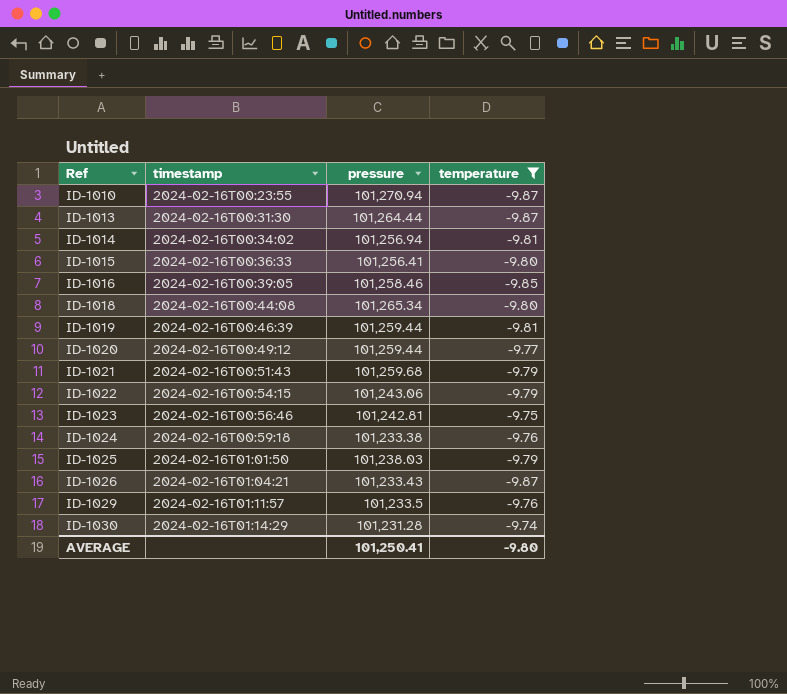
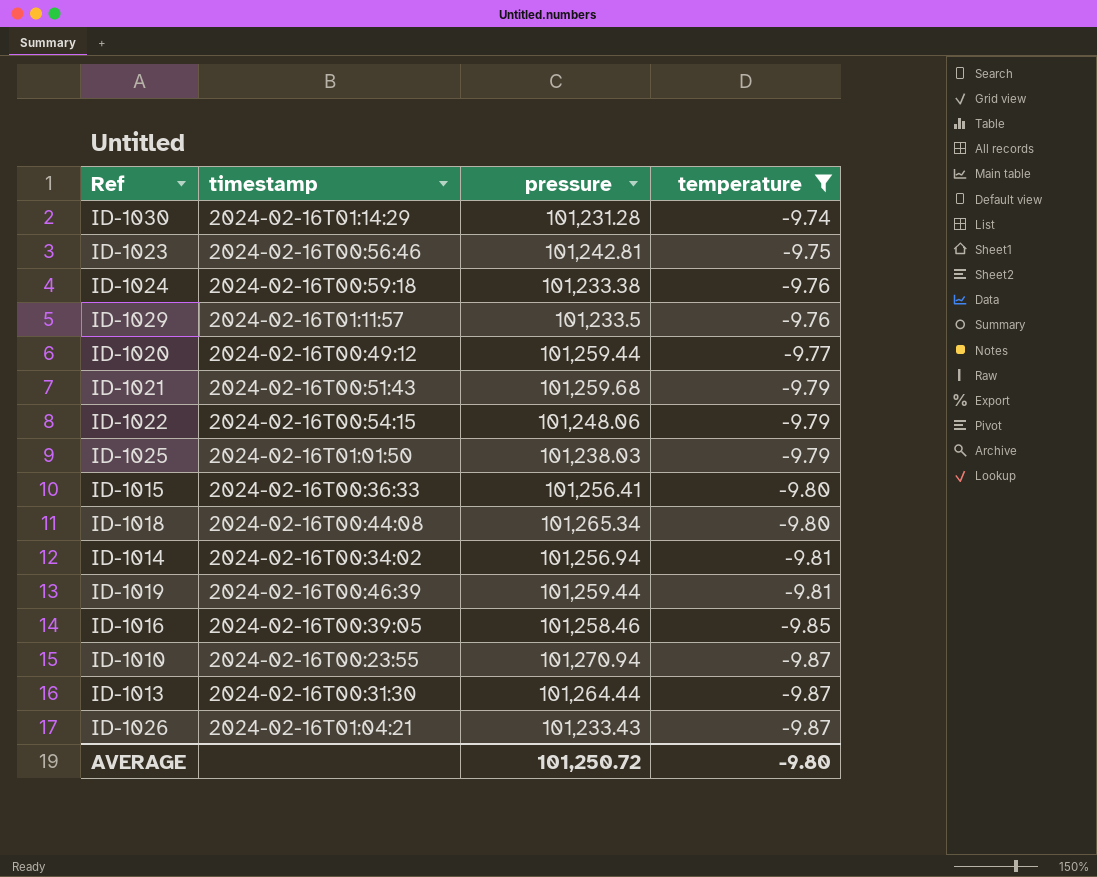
row order: Ref ascending -> temperature descending
ID-1022 | pressure: 101,243.06 -> 101,248.06
AVERAGE | pressure: 101,250.41 -> 101,250.72

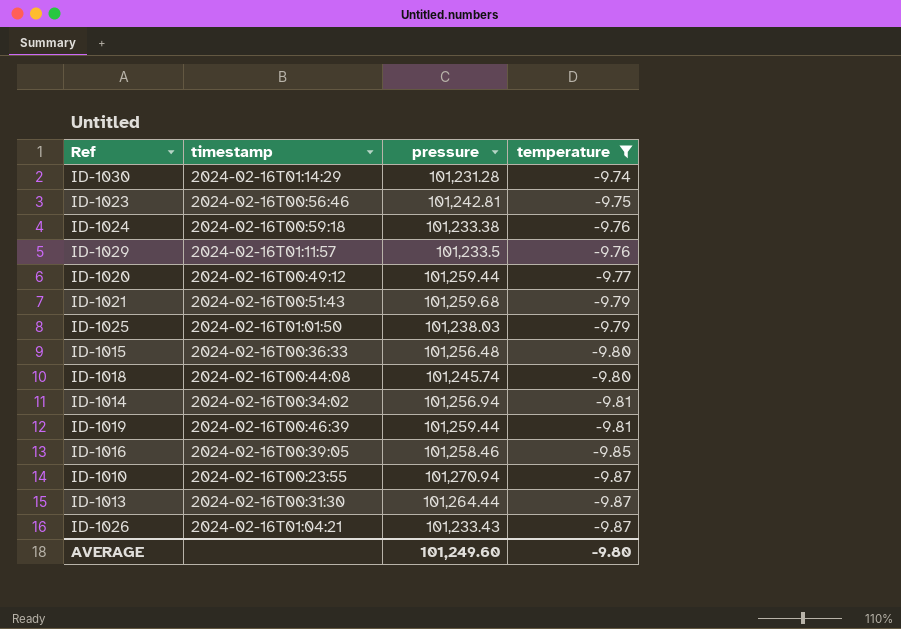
row ID-1022: 2024-02-16T00:54:15 | 101,248.06 | -9.79 -> none
ID-1015 | pressure: 101,256.41 -> 101,256.48
ID-1018 | pressure: 101,265.34 -> 101,245.74
AVERAGE | pressure: 101,250.72 -> 101,249.60

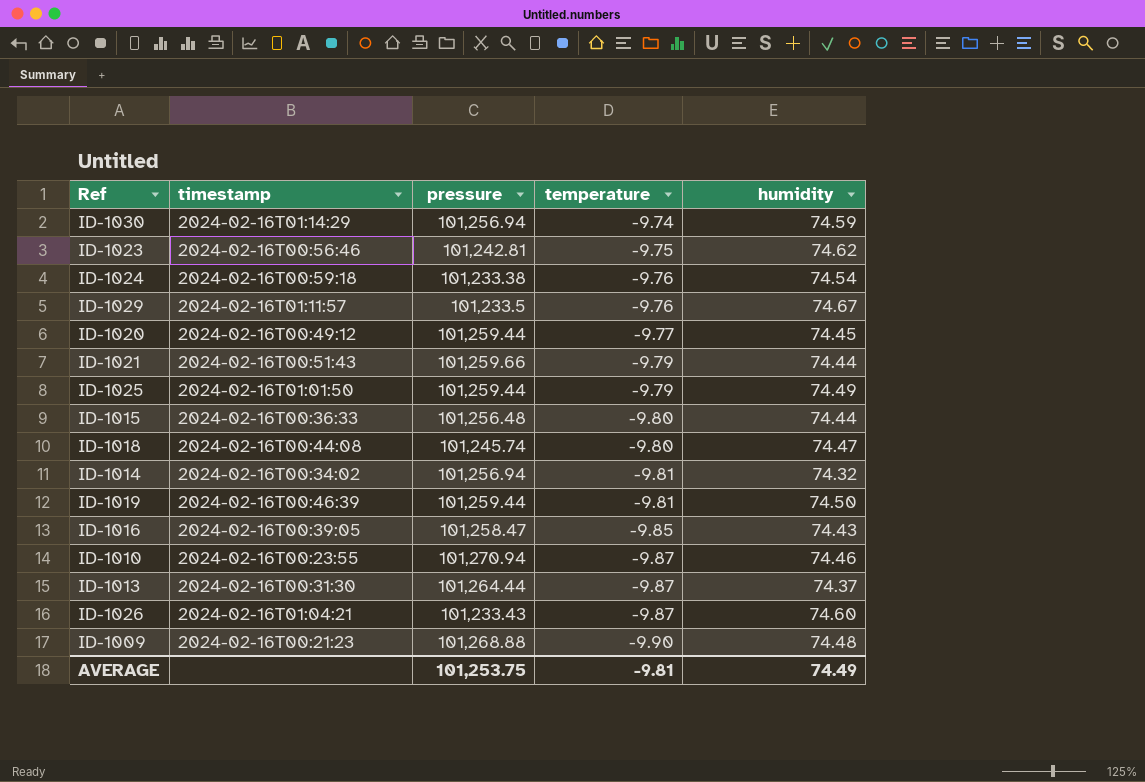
filter: temperature != -9.90 -> none
column humidity | position: none -> 5
ID-1030 | pressure: 101,231.28 -> 101,256.94
ID-1021 | pressure: 101,259.68 -> 101,259.66
ID-1025 | pressure: 101,238.03 -> 101,259.44
ID-1016 | pressure: 101,258.46 -> 101,258.47
AVERAGE | pressure: 101,249.60 -> 101,253.75
AVERAGE | temperature: -9.80 -> -9.81

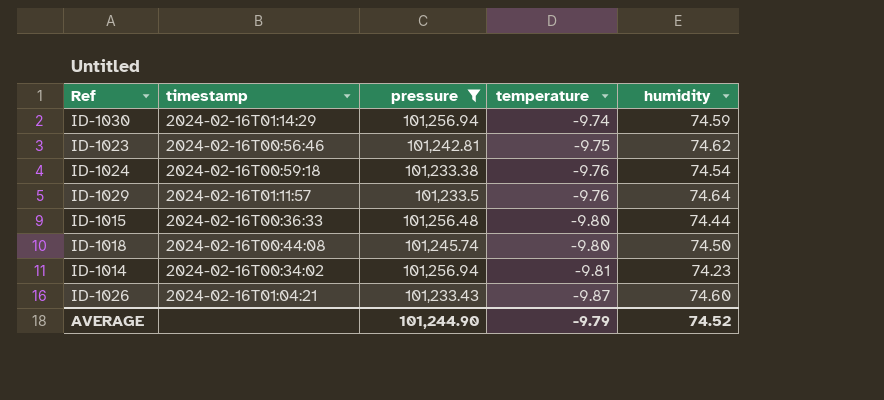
filter: none -> pressure <= 101,256.94
ID-1029 | humidity: 74.67 -> 74.64
ID-1018 | humidity: 74.47 -> 74.50
ID-1014 | humidity: 74.32 -> 74.23
AVERAGE | pressure: 101,253.75 -> 101,244.90
AVERAGE | temperature: -9.81 -> -9.79
AVERAGE | humidity: 74.49 -> 74.52

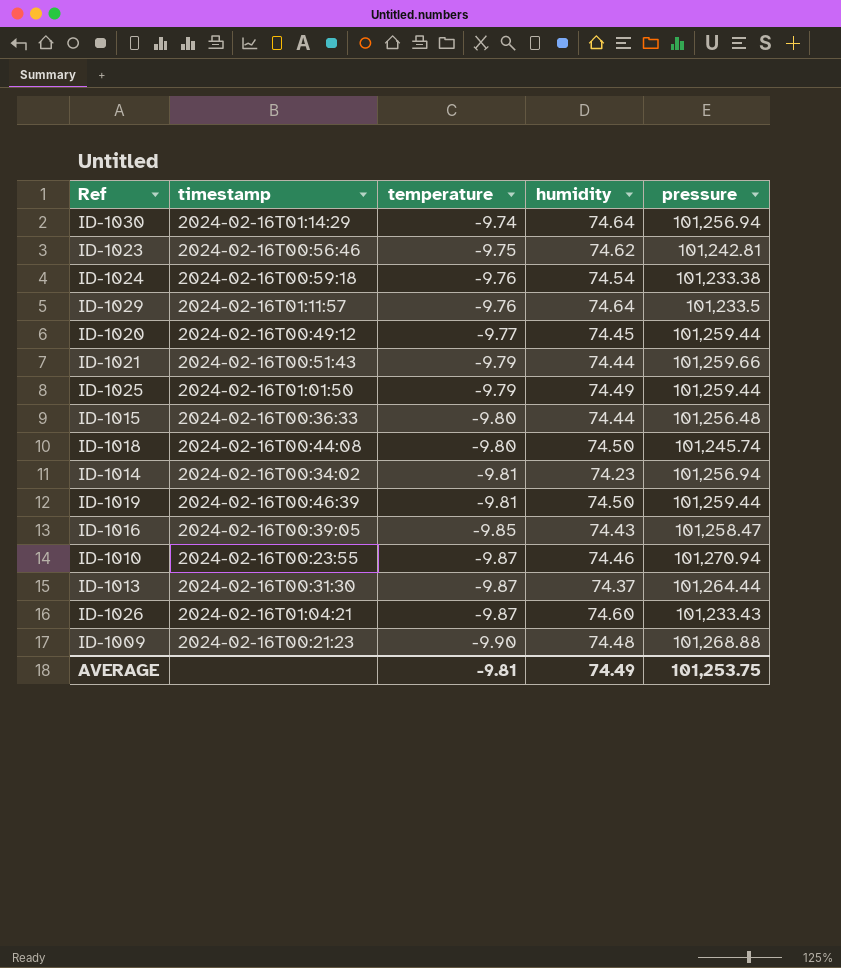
filter: pressure <= 101,256.94 -> none
column pressure | position: 3 -> 5
ID-1030 | humidity: 74.59 -> 74.64
AVERAGE | temperature: -9.79 -> -9.81
AVERAGE | humidity: 74.52 -> 74.49
AVERAGE | pressure: 101,244.90 -> 101,253.75

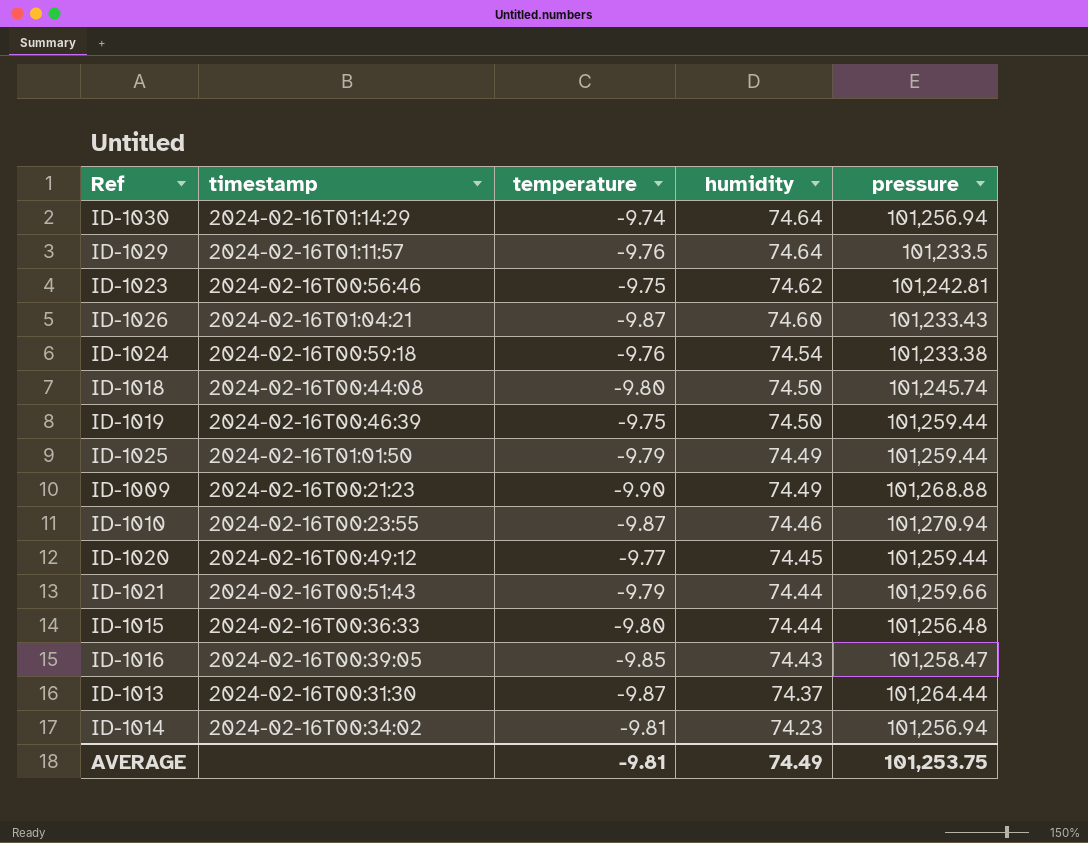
row order: temperature descending -> humidity descending
ID-1019 | temperature: -9.81 -> -9.75
ID-1009 | humidity: 74.48 -> 74.49

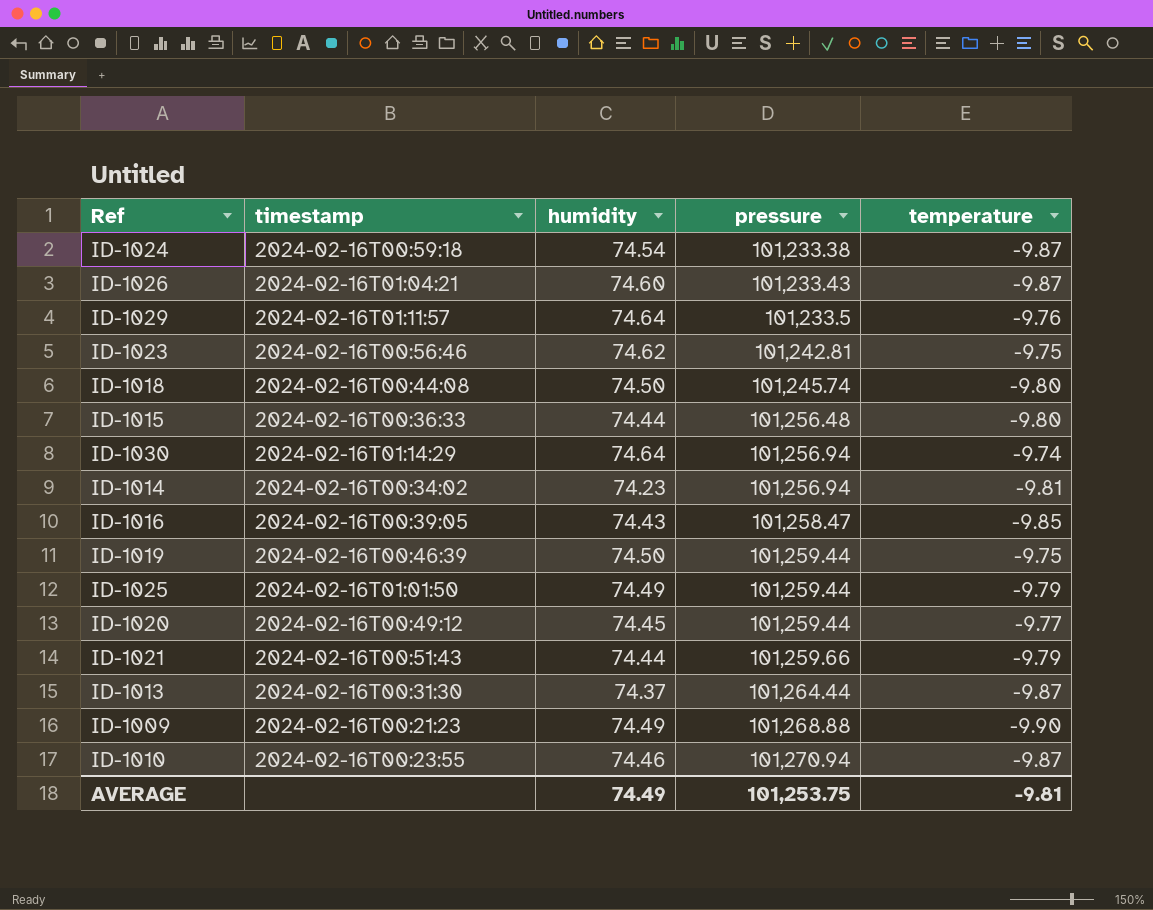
row order: humidity descending -> pressure ascending
column temperature | position: 3 -> 5
ID-1024 | temperature: -9.76 -> -9.87

